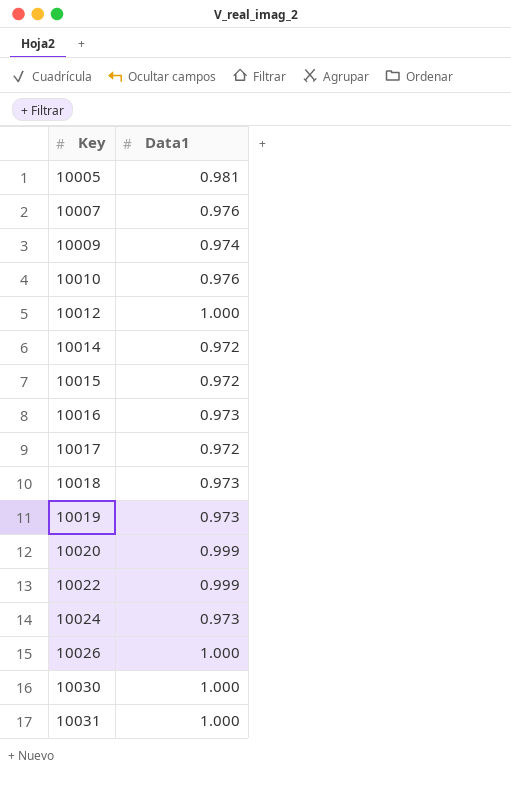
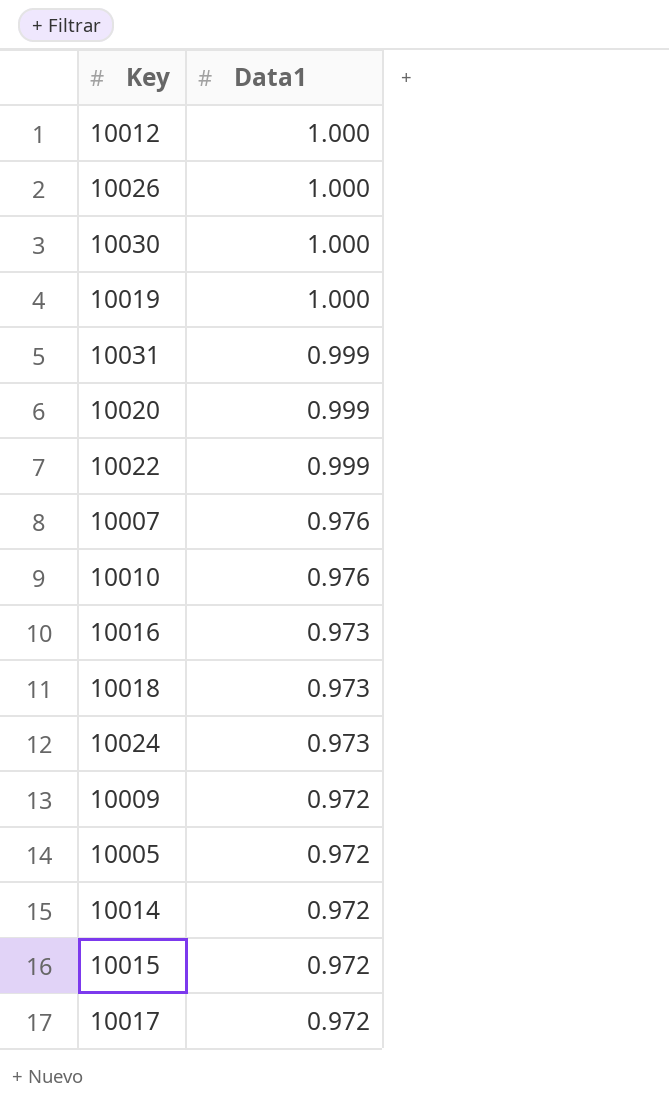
row order: Key ascending -> Data1 descending
10019 | Data1: 0.973 -> 1.000
10031 | Data1: 1.000 -> 0.999
10009 | Data1: 0.974 -> 0.972
10005 | Data1: 0.981 -> 0.972

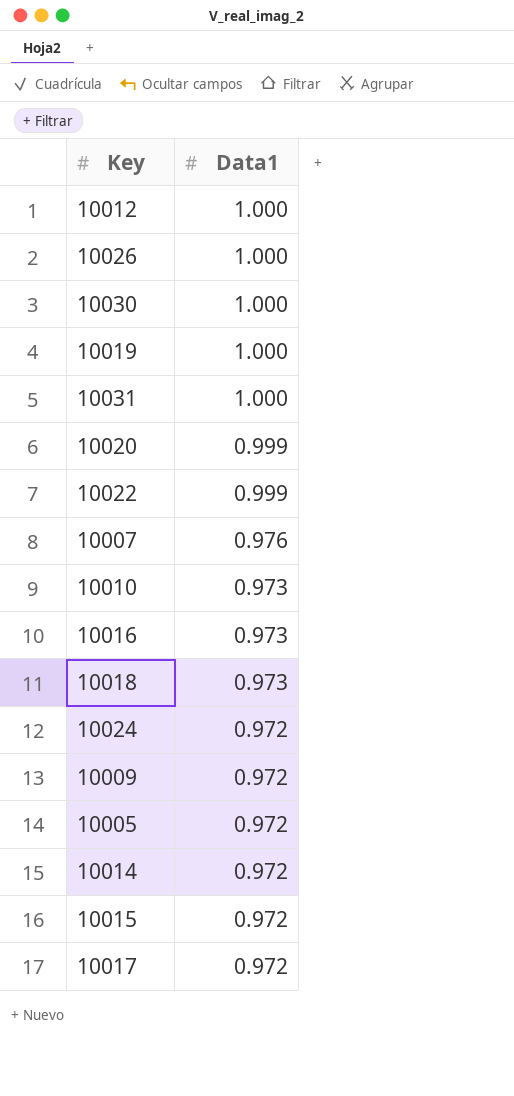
10031 | Data1: 0.999 -> 1.000
10010 | Data1: 0.976 -> 0.973
10024 | Data1: 0.973 -> 0.972

